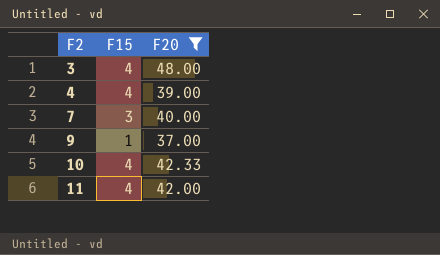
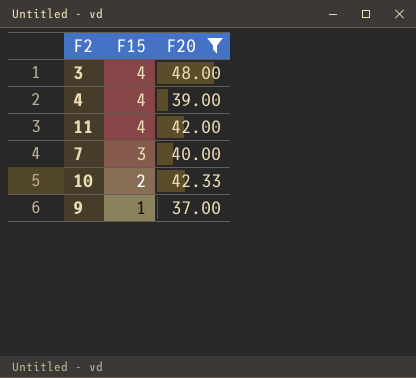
row order: F2 ascending -> F15 descending
10 | F15: 4 -> 2

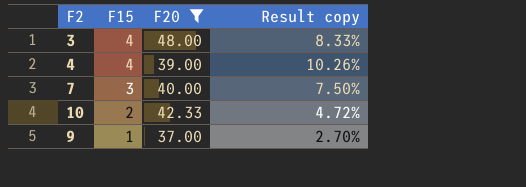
column Result copy | formula: none -> [F15] / [F20]
row 11: 4 | 42.00 -> none

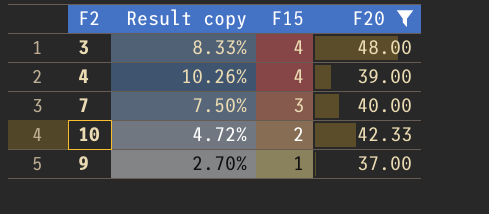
column Result copy | position: 4 -> 2

